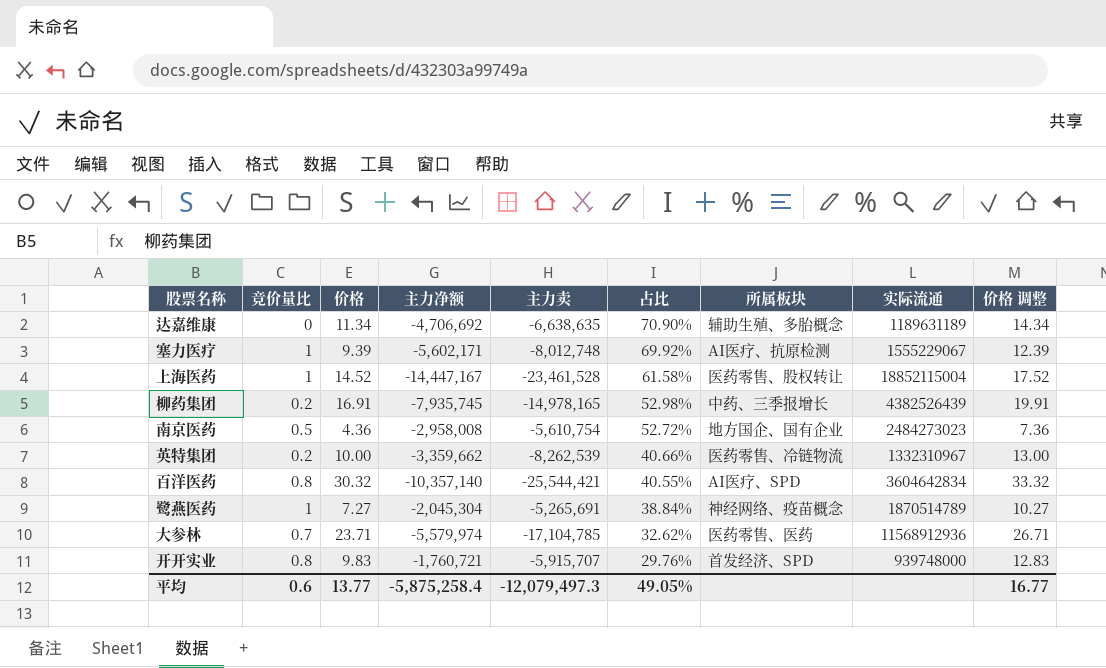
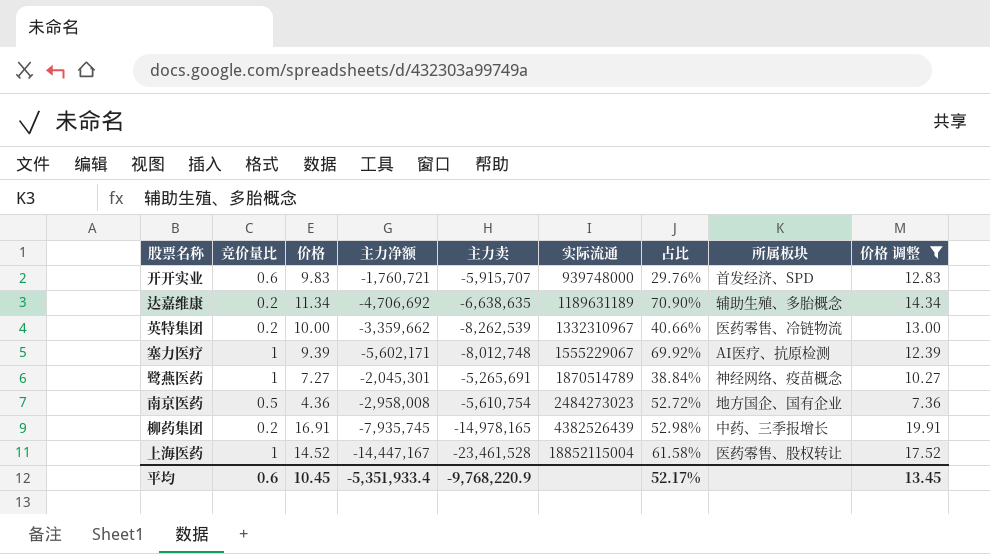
filter: none -> 价格 调整 <= 19.91
row order: 占比 descending -> 实际流通 ascending
column 实际流通 | position: 8 -> 6
开开实业 | 竞价量比: 0.8 -> 0.6
达嘉维康 | 竞价量比: 0 -> 0.2
鹭燕医药 | 主力净额: -2,045,304 -> -2,045,301
平均 | 价格: 13.77 -> 10.45
平均 | 主力净额: -5,875,258.4 -> -5,351,933.4
平均 | 主力卖: -12,079,497.3 -> -9,768,220.9
平均 | 占比: 49.05% -> 52.17%
平均 | 价格 调整: 16.77 -> 13.45

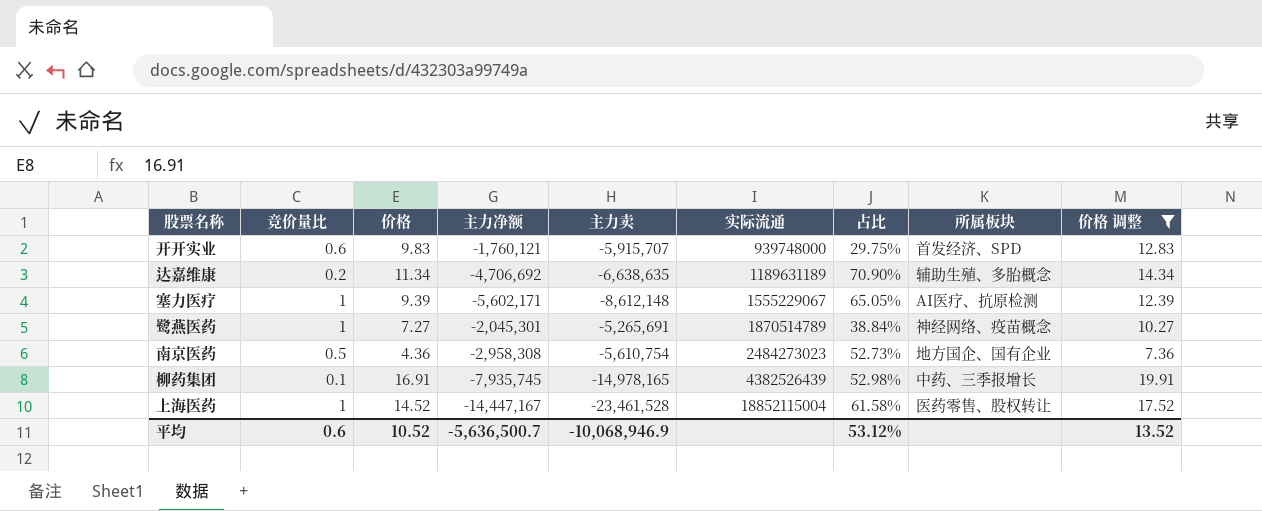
row 英特集团: 0.2 | 10.00 | -3,359,662 | -8,262,539 | 1332310967 | 40.66% | 医药零售、冷链物流 | 13.00 -> none
开开实业 | 主力净额: -1,760,721 -> -1,760,121
开开实业 | 占比: 29.76% -> 29.75%
塞力医疗 | 主力卖: -8,012,748 -> -8,612,148
塞力医疗 | 占比: 69.92% -> 65.05%
南京医药 | 主力净额: -2,958,008 -> -2,958,308
南京医药 | 占比: 52.72% -> 52.73%
柳药集团 | 竞价量比: 0.2 -> 0.1
平均 | 价格: 10.45 -> 10.52
平均 | 主力净额: -5,351,933.4 -> -5,636,500.7
平均 | 主力卖: -9,768,220.9 -> -10,068,946.9
平均 | 占比: 52.17% -> 53.12%
平均 | 价格 调整: 13.45 -> 13.52

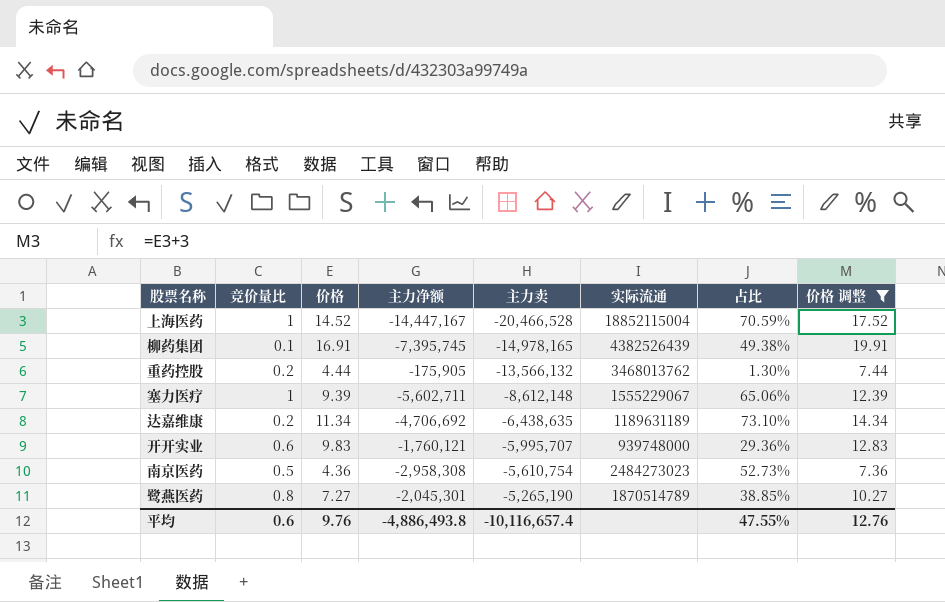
row order: 实际流通 ascending -> 主力卖 ascending
column 所属板块 | position: 8 -> none
上海医药 | 主力卖: -23,461,528 -> -20,466,528
上海医药 | 占比: 61.58% -> 70.59%
柳药集团 | 主力净额: -7,935,745 -> -7,395,745
柳药集团 | 占比: 52.98% -> 49.38%
row 重药控股: none -> 0.2 | 4.44 | -175,905 | -13,566,132 | 3468013762 | 1.30% | 7.44
塞力医疗 | 主力净额: -5,602,171 -> -5,602,711
塞力医疗 | 占比: 65.05% -> 65.06%
达嘉维康 | 主力卖: -6,638,635 -> -6,438,635
达嘉维康 | 占比: 70.90% -> 73.10%
开开实业 | 主力卖: -5,915,707 -> -5,995,707
开开实业 | 占比: 29.75% -> 29.36%
鹭燕医药 | 竞价量比: 1 -> 0.8
鹭燕医药 | 主力卖: -5,265,691 -> -5,265,190
鹭燕医药 | 占比: 38.84% -> 38.85%
平均 | 价格: 10.52 -> 9.76
平均 | 主力净额: -5,636,500.7 -> -4,886,493.8
平均 | 主力卖: -10,068,946.9 -> -10,116,657.4
平均 | 占比: 53.12% -> 47.55%
平均 | 价格 调整: 13.52 -> 12.76

